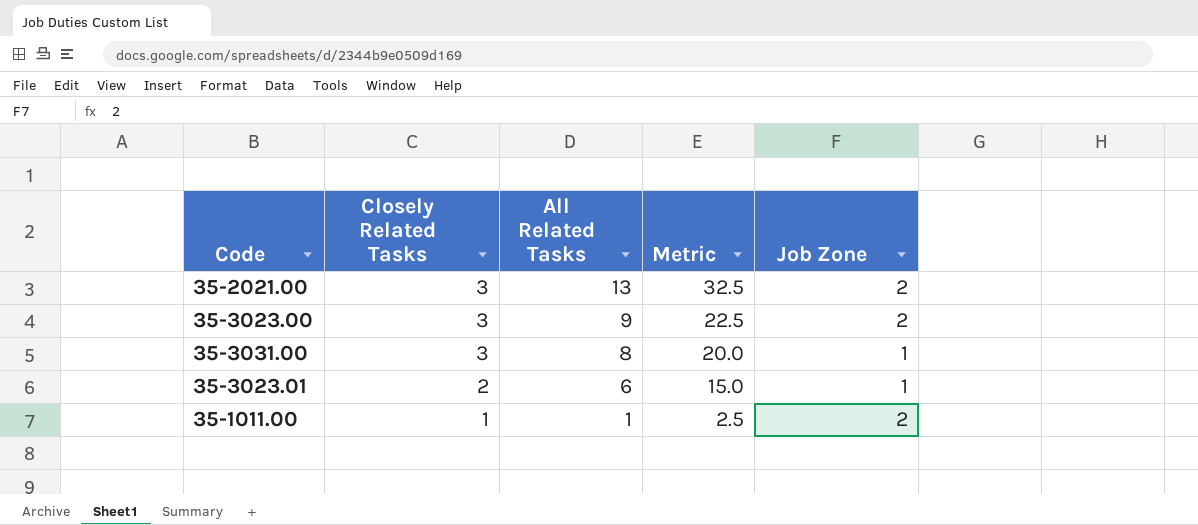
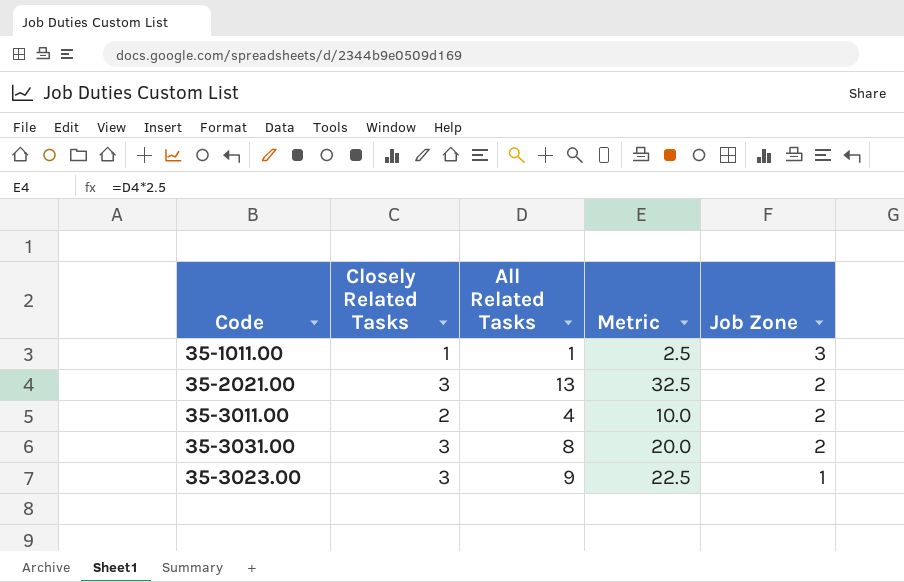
row order: Closely Related Tasks descending -> Job Zone descending
row 35-3023.01: 2 | 6 | 15.0 | 1 -> none
35-1011.00 | Job Zone: 2 -> 3
row 35-3011.00: none -> 2 | 4 | 10.0 | 2
35-3031.00 | Job Zone: 1 -> 2
35-3023.00 | Job Zone: 2 -> 1

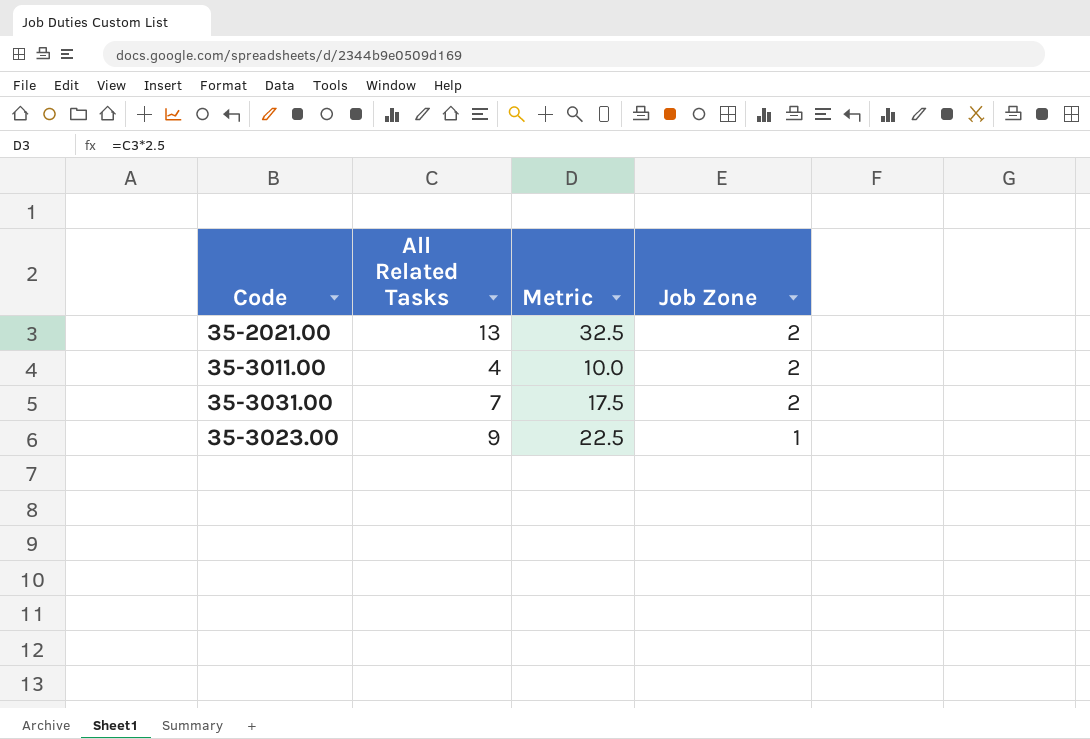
column Closely Related Tasks | position: 2 -> none
row 35-1011.00: 1 | 1 | 2.5 | 3 -> none
35-3031.00 | All Related Tasks: 8 -> 7
35-3031.00 | Metric: 20.0 -> 17.5

